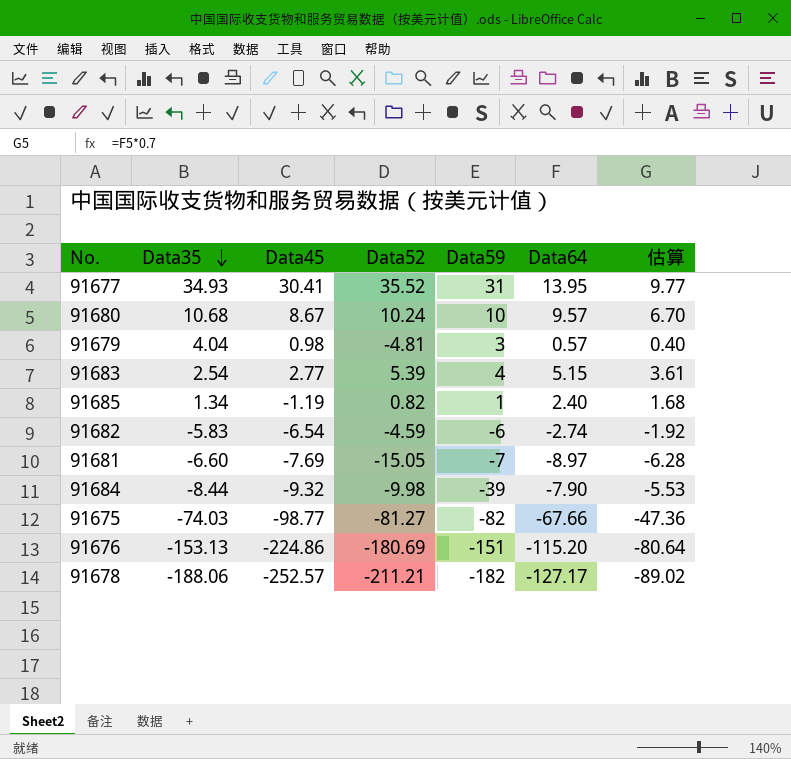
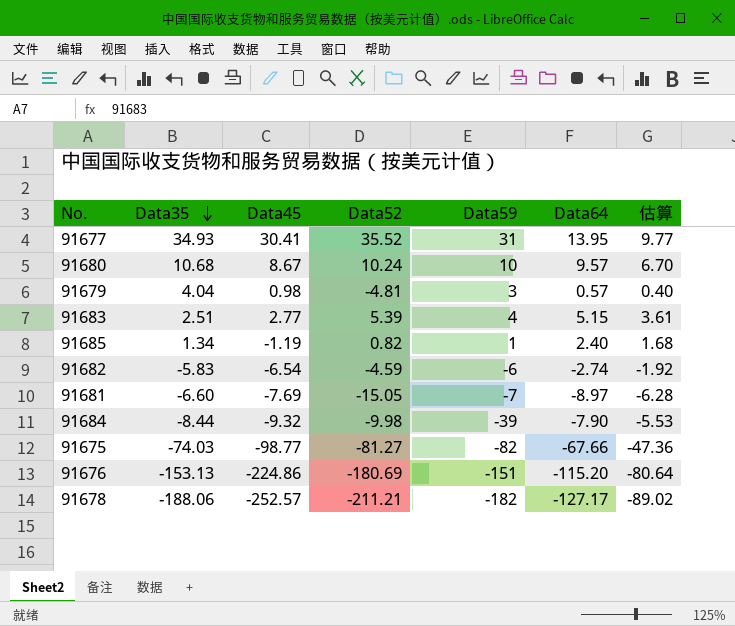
91683 | Data35: 2.54 -> 2.51

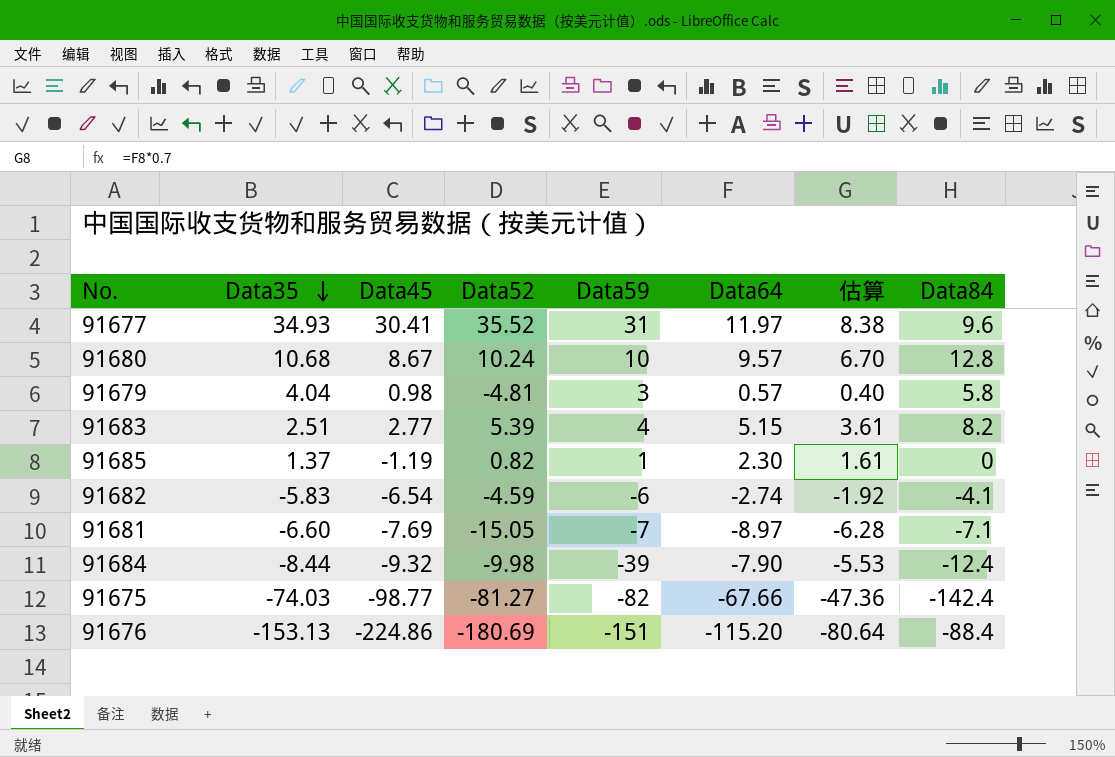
column Data84 | position: none -> 8
row 91678: -188.06 | -252.57 | -211.21 | -182 | -127.17 | -89.02 -> none
91677 | Data64: 13.95 -> 11.97
91677 | 估算: 9.77 -> 8.38
91685 | Data35: 1.34 -> 1.37
91685 | Data64: 2.40 -> 2.30
91685 | 估算: 1.68 -> 1.61

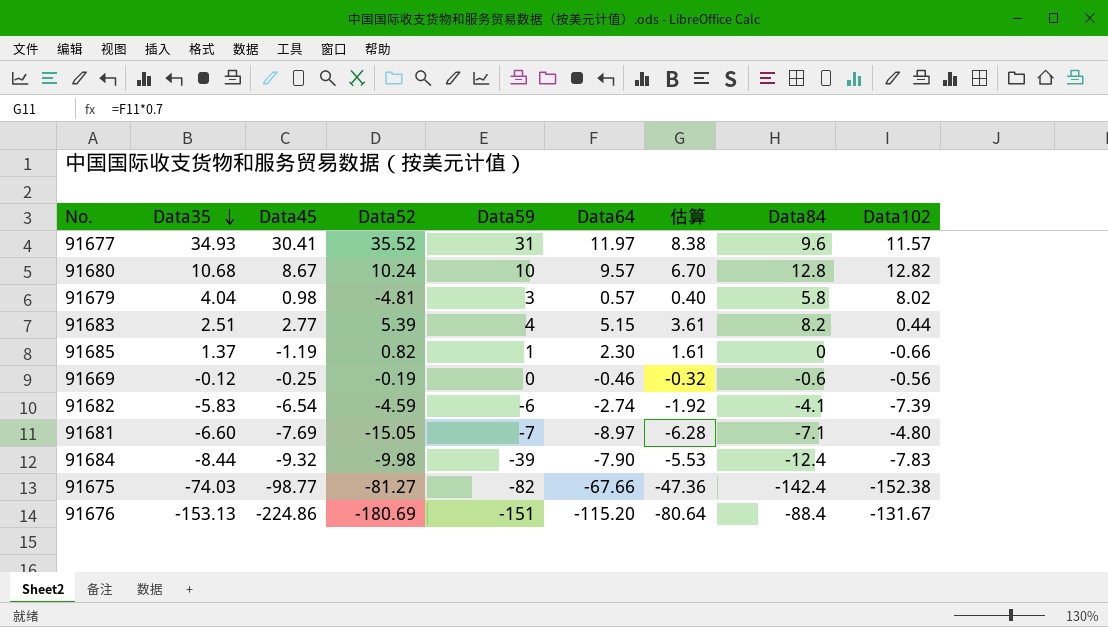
column Data102 | position: none -> 9
row 91669: none -> -0.12 | -0.25 | -0.19 | 0 | -0.46 | -0.32 | -0.6 | -0.56

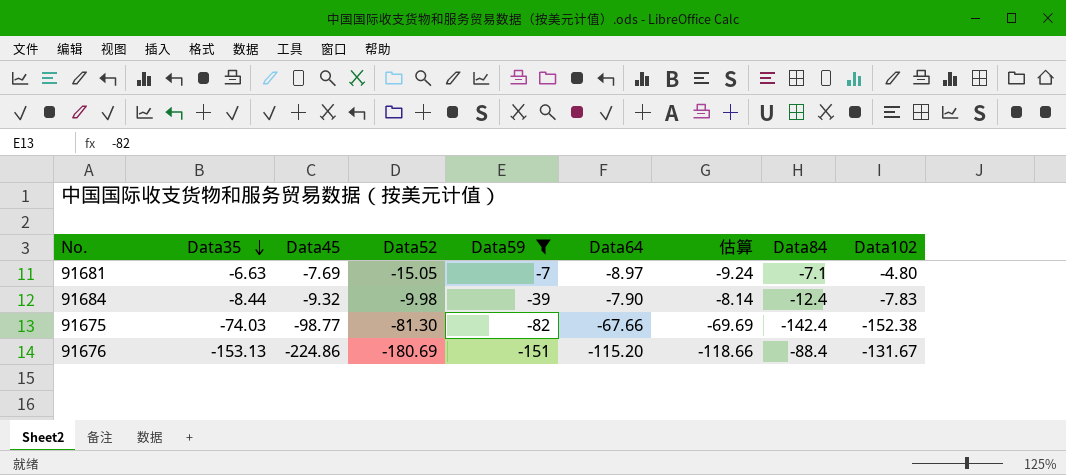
filter: none -> Data59 <= -7
column 估算 | formula: [Data64] * 0.7 -> [Data64] * 1.03
91681 | Data35: -6.60 -> -6.63
91675 | Data52: -81.27 -> -81.30

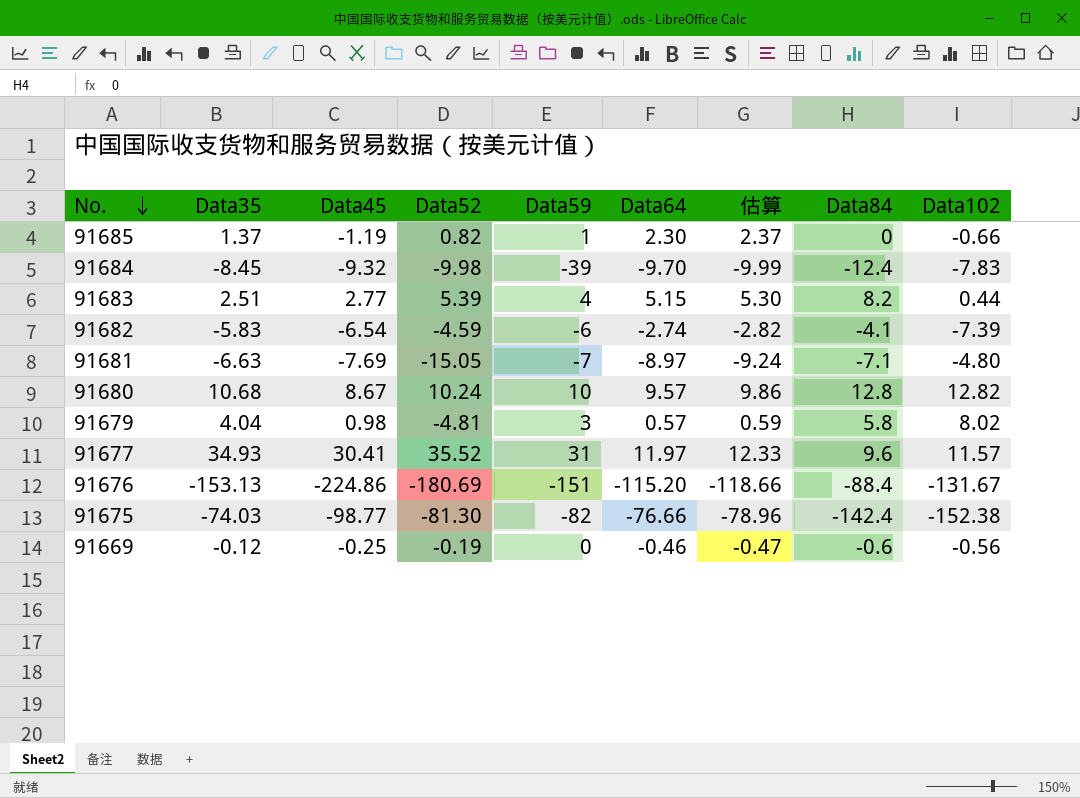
filter: Data59 <= -7 -> none
row order: Data35 descending -> No. descending
91684 | Data35: -8.44 -> -8.45
91684 | Data64: -7.90 -> -9.70
91684 | 估算: -8.14 -> -9.99
91675 | Data64: -67.66 -> -76.66
91675 | 估算: -69.69 -> -78.96

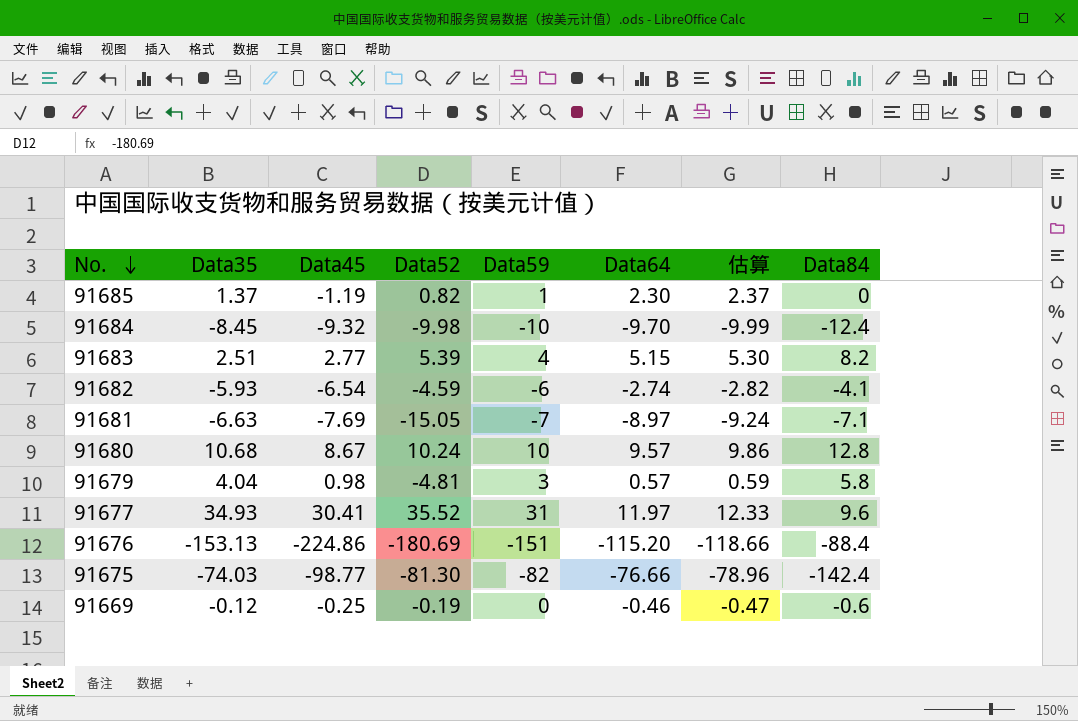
column Data102 | position: 9 -> none
91684 | Data59: -39 -> -10
91682 | Data35: -5.83 -> -5.93

